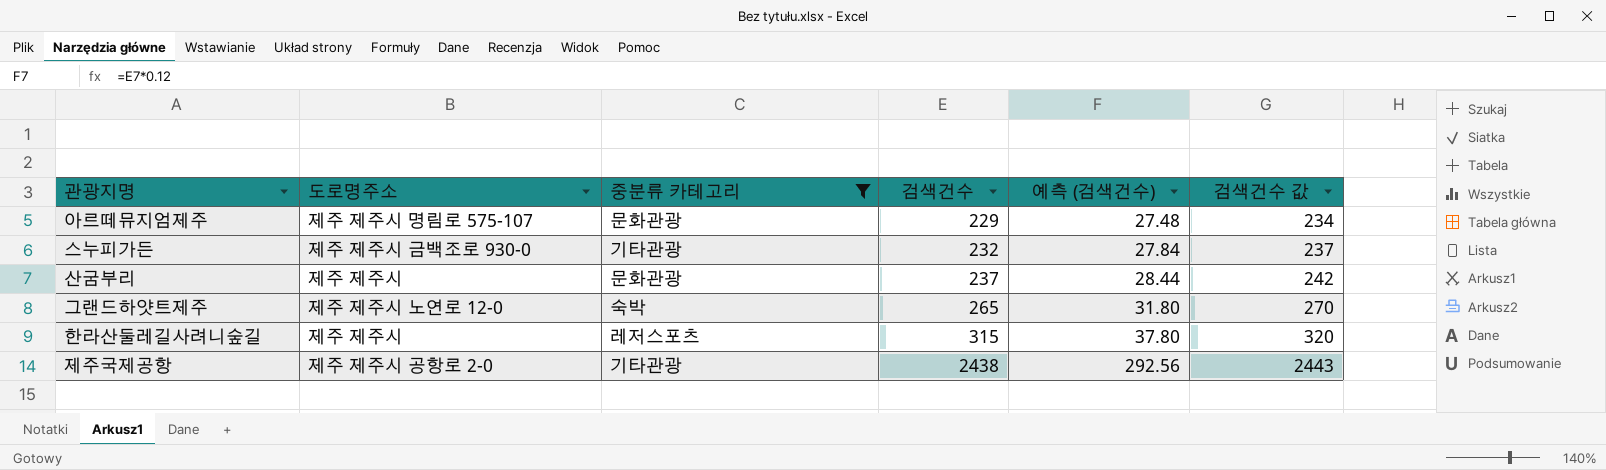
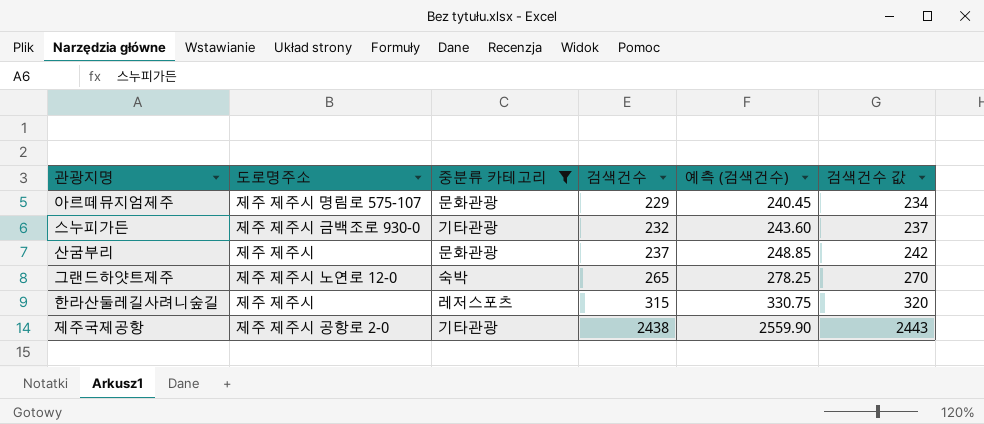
column 예측 (검색건수) | formula: [검색건수] * 0.12 -> [검색건수] * 1.05

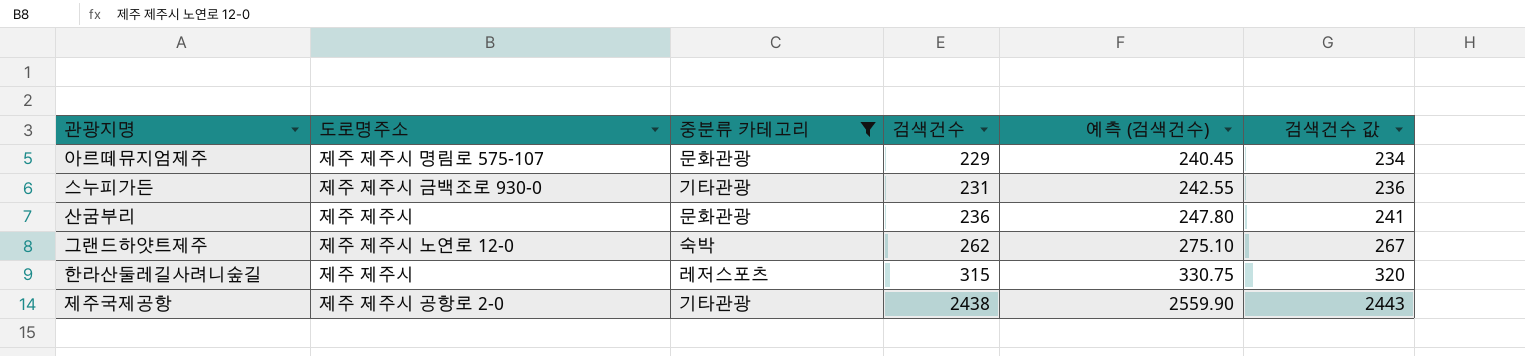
스누피가든 | 검색건수: 232 -> 231
스누피가든 | 예측 (검색건수): 243.60 -> 242.55
스누피가든 | 검색건수 값: 237 -> 236
산굼부리 | 검색건수: 237 -> 236
산굼부리 | 예측 (검색건수): 248.85 -> 247.80
산굼부리 | 검색건수 값: 242 -> 241
그랜드하얏트제주 | 검색건수: 265 -> 262
그랜드하얏트제주 | 예측 (검색건수): 278.25 -> 275.10
그랜드하얏트제주 | 검색건수 값: 270 -> 267

